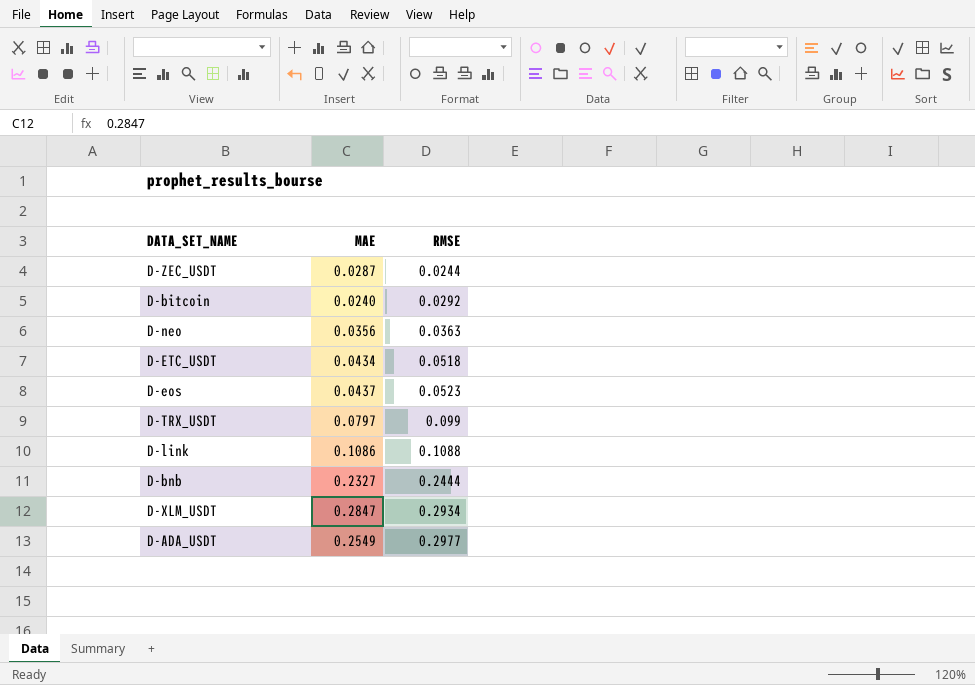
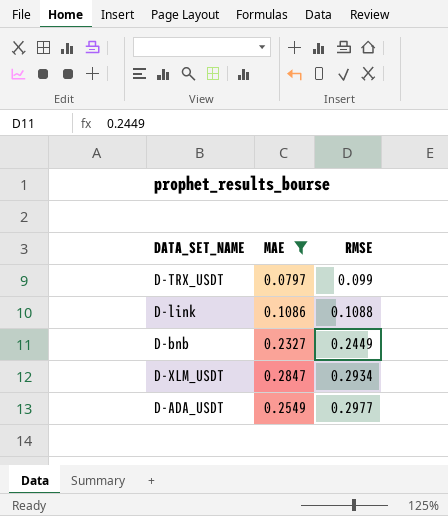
filter: none -> MAE >= 0.0797
D-bnb | RMSE: 0.2444 -> 0.2449

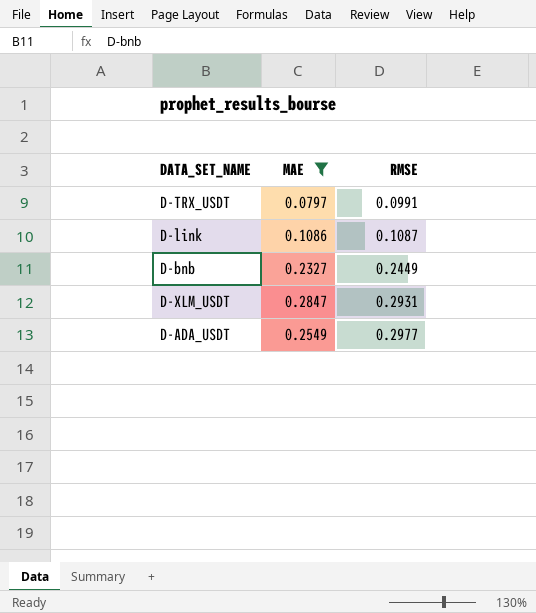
D-TRX_USDT | RMSE: 0.099 -> 0.0991
D-link | RMSE: 0.1088 -> 0.1087
D-XLM_USDT | RMSE: 0.2934 -> 0.2931

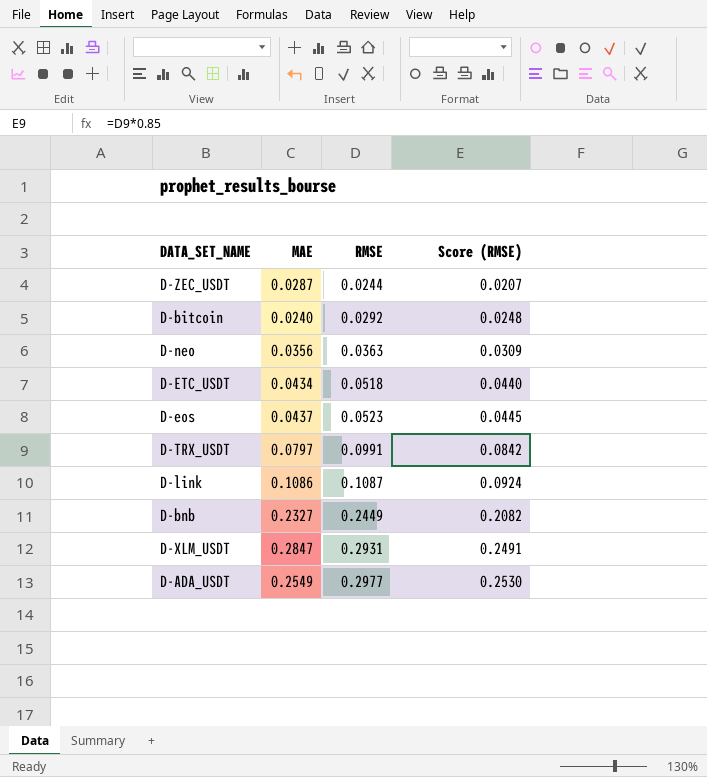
filter: MAE >= 0.0797 -> none
column Score (RMSE) | formula: none -> [RMSE] * 0.85

